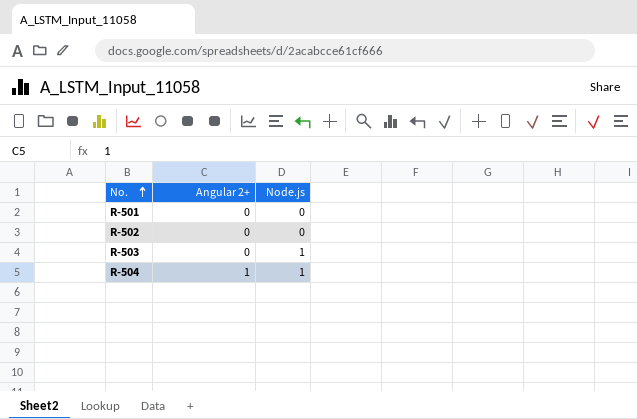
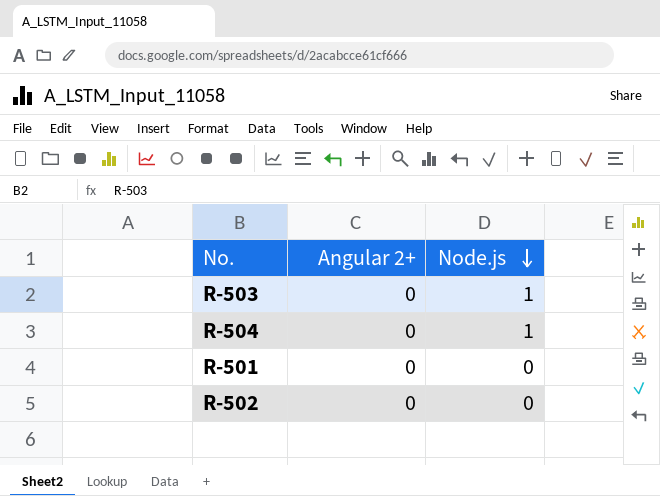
row order: No. ascending -> Node.js descending
R-504 | Angular 2+: 1 -> 0

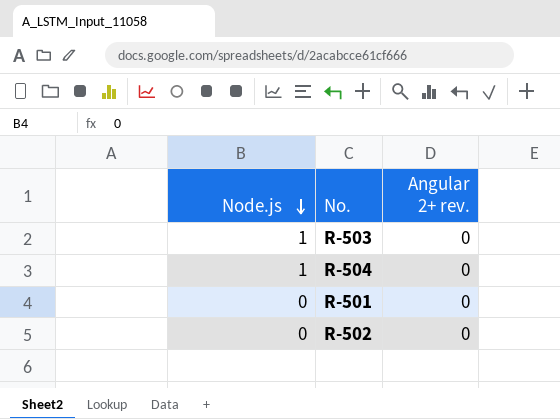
column Node.js | position: 3 -> 1
column name: Angular 2+ -> Angular 2+ rev.

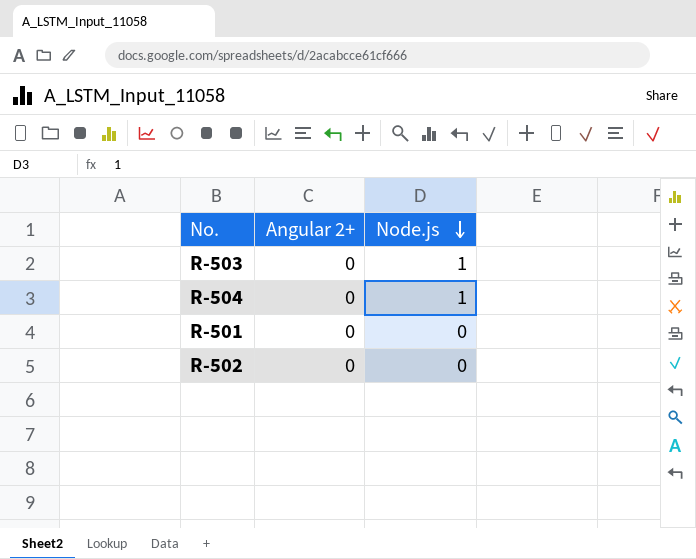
column name: Angular 2+ rev. -> Angular 2+
column Node.js | position: 1 -> 3

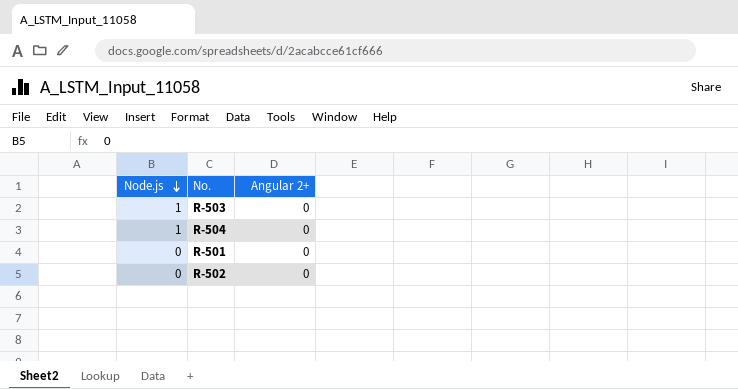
column Node.js | position: 3 -> 1

